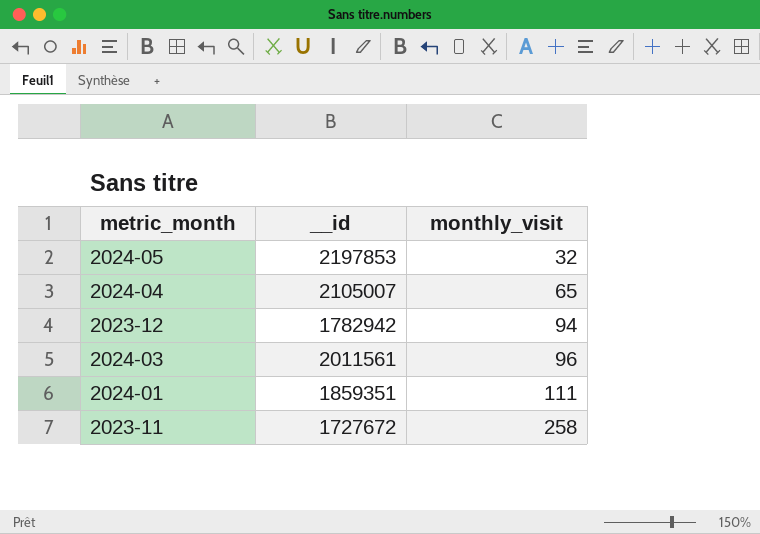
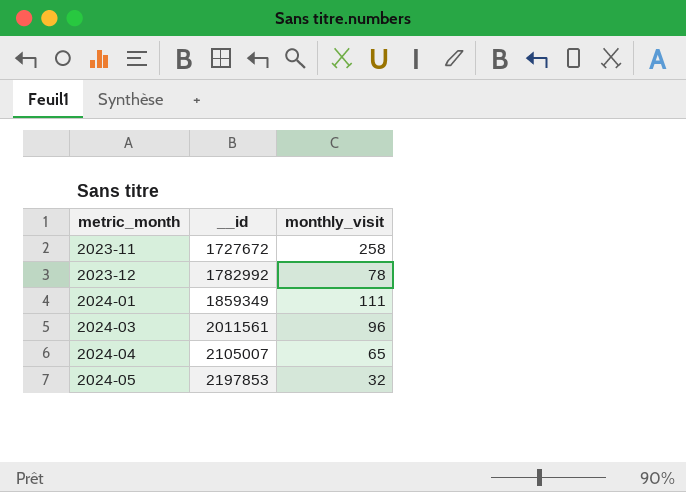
row order: monthly_visit ascending -> metric_month ascending
2023-12 | __id: 1782942 -> 1782992
2023-12 | monthly_visit: 94 -> 78
2024-01 | __id: 1859351 -> 1859349

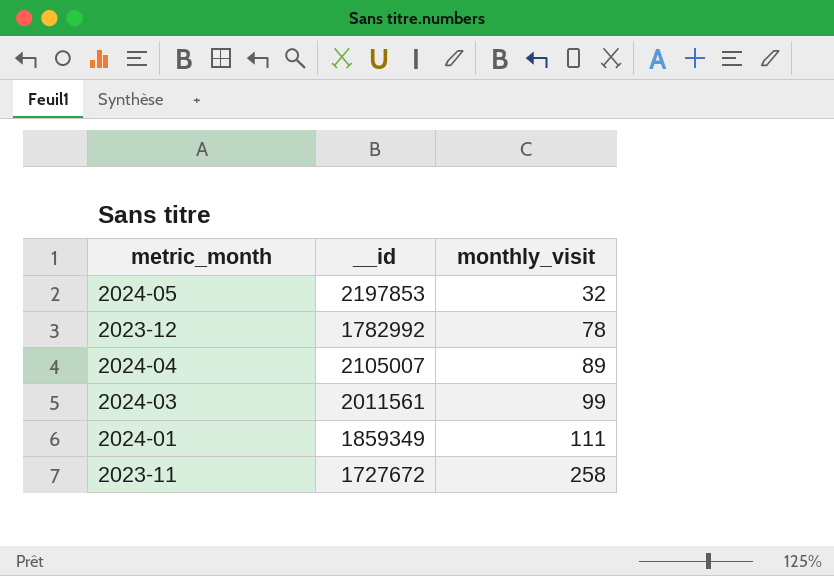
row order: metric_month ascending -> monthly_visit ascending
2024-04 | monthly_visit: 65 -> 89
2024-03 | monthly_visit: 96 -> 99

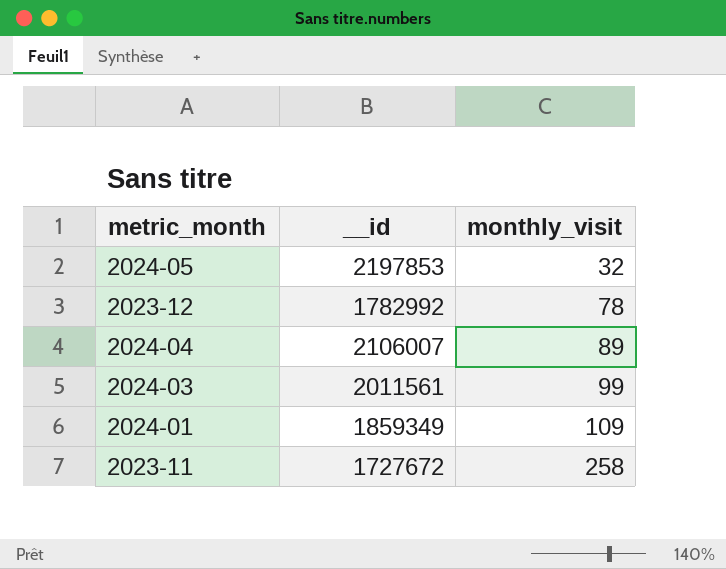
2024-04 | __id: 2105007 -> 2106007
2024-01 | monthly_visit: 111 -> 109

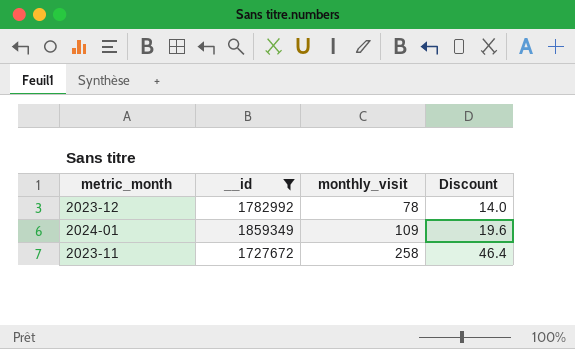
filter: none -> __id <= 1859349
column Discount | formula: none -> [monthly_visit] * 0.18

